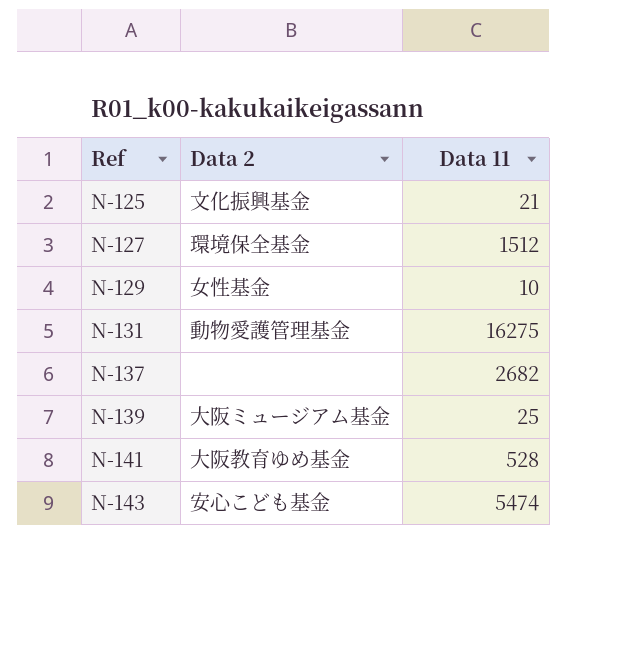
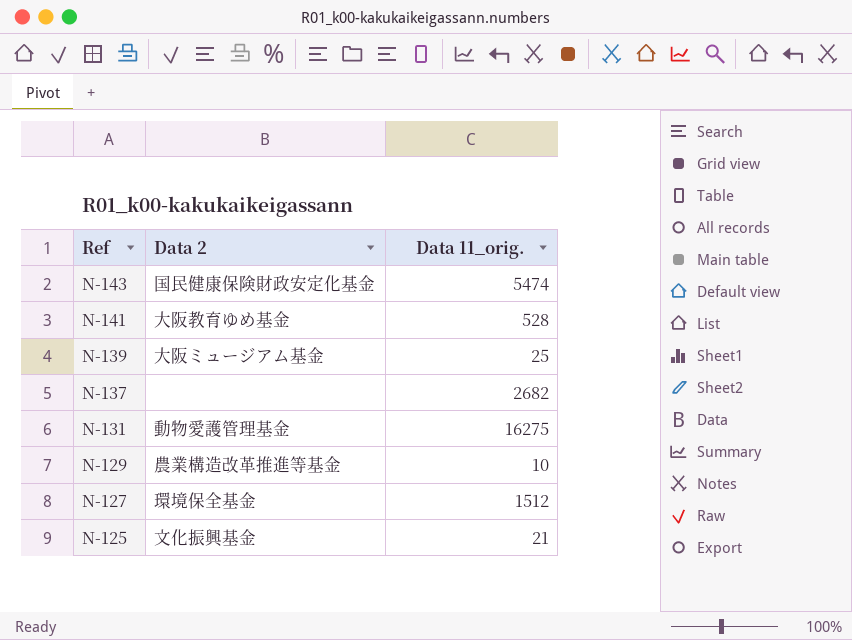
row order: Ref ascending -> Ref descending
column name: Data 11 -> Data 11_orig.
N-143 | Data 2: 安心こども基金 -> 国民健康保険財政安定化基金
N-129 | Data 2: 女性基金 -> 農業構造改革推進等基金

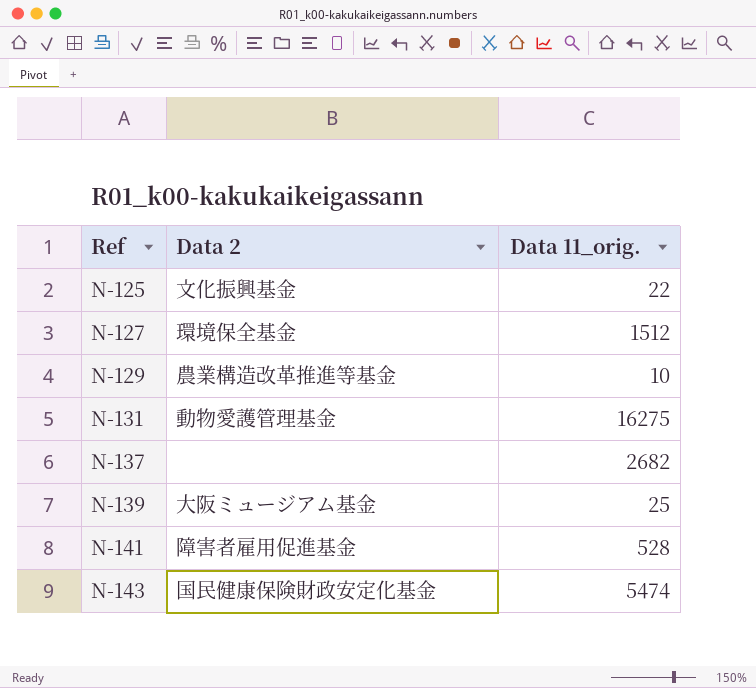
row order: Ref descending -> Ref ascending
N-125 | Data 11_orig.: 21 -> 22
N-141 | Data 2: 大阪教育ゆめ基金 -> 障害者雇用促進基金

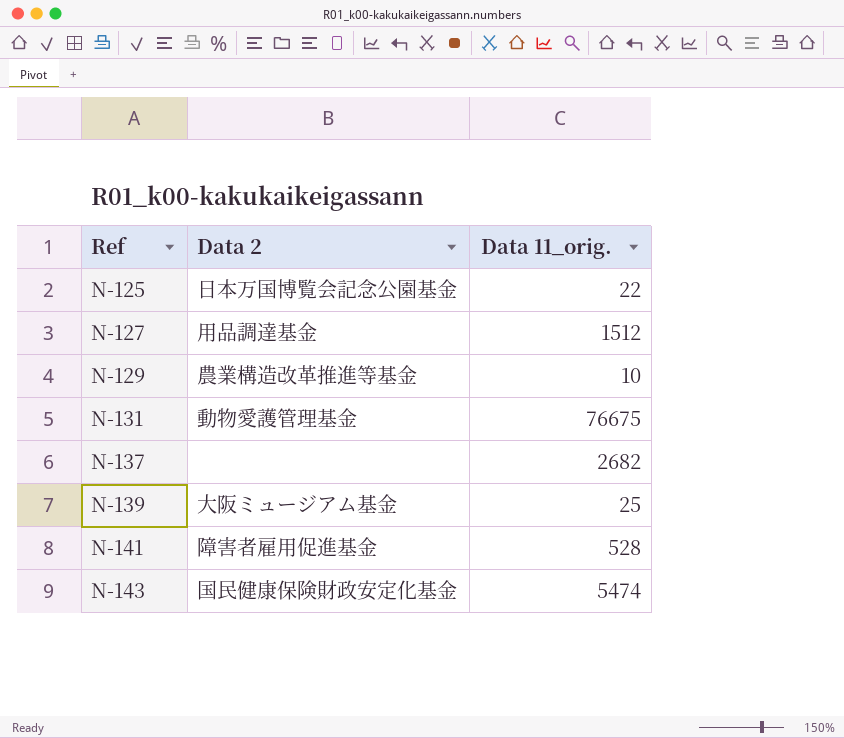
N-125 | Data 2: 文化振興基金 -> 日本万国博覧会記念公園基金
N-127 | Data 2: 環境保全基金 -> 用品調達基金
N-131 | Data 11_orig.: 16275 -> 76675

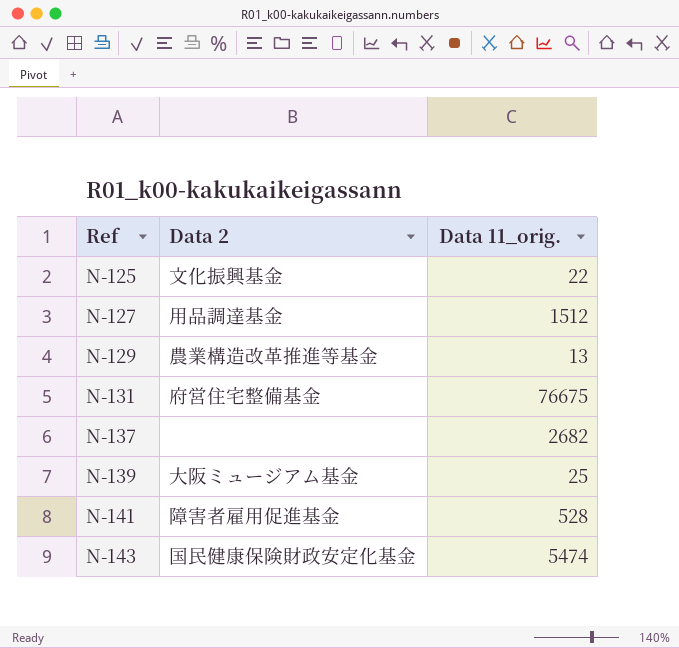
N-125 | Data 2: 日本万国博覧会記念公園基金 -> 文化振興基金
N-129 | Data 11_orig.: 10 -> 13
N-131 | Data 2: 動物愛護管理基金 -> 府営住宅整備基金

